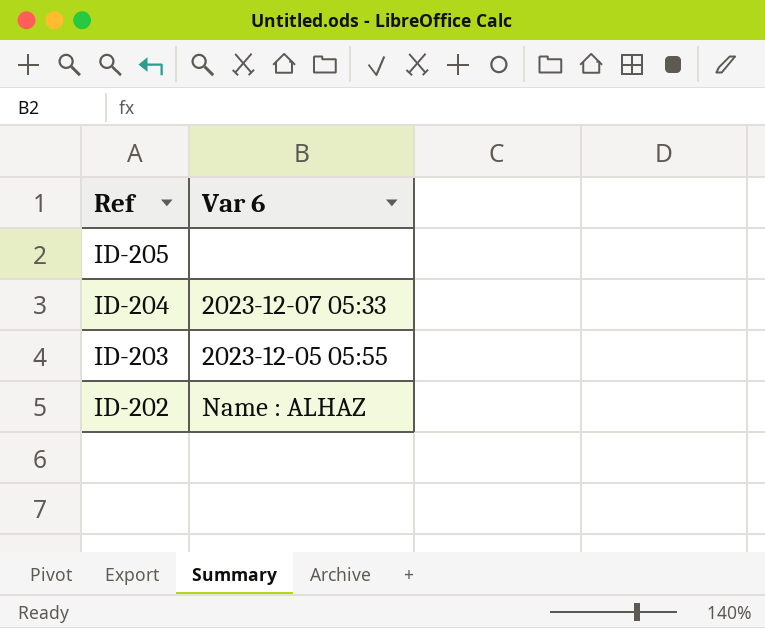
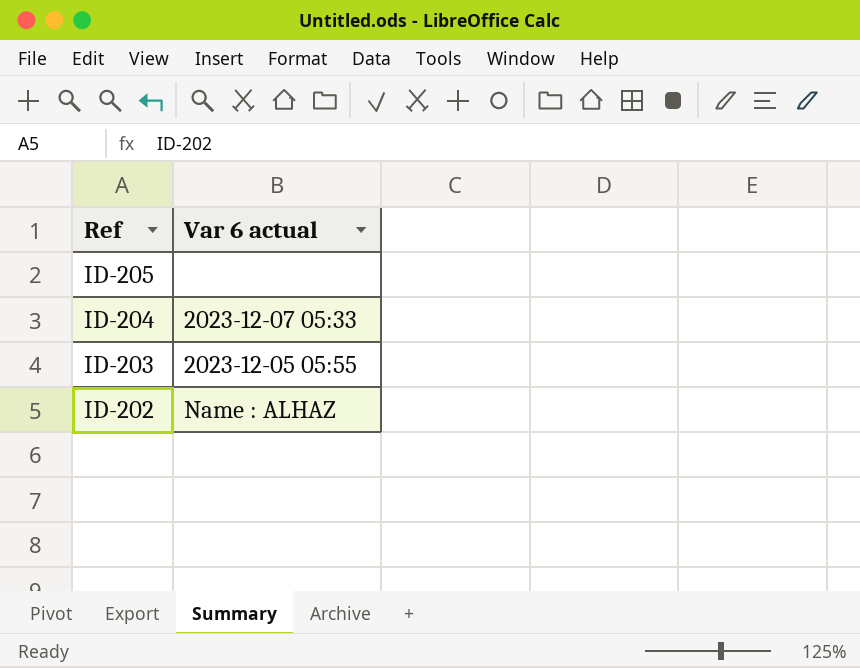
column name: Var 6 -> Var 6 actual

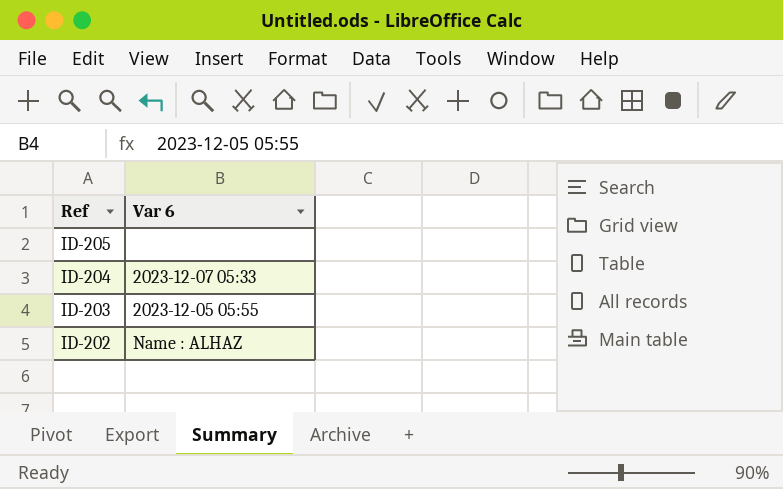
column name: Var 6 actual -> Var 6

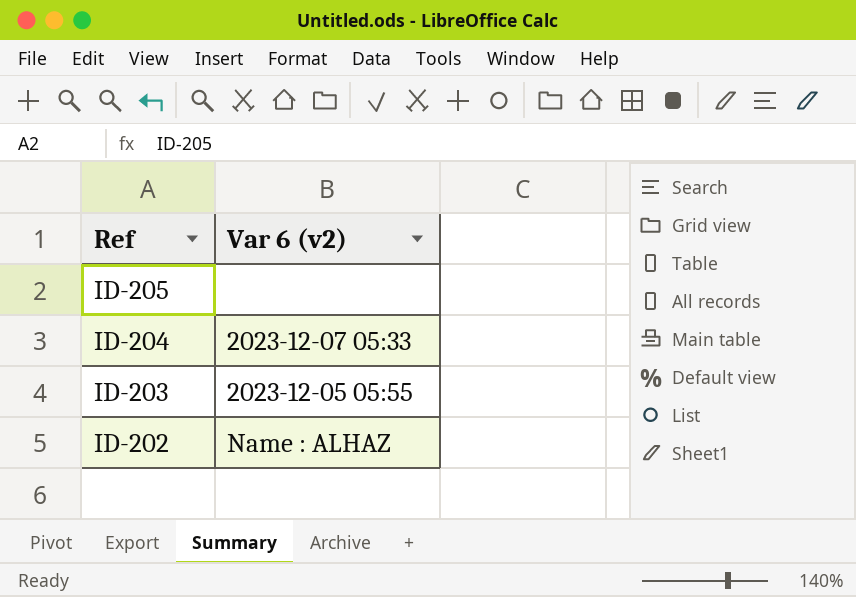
column name: Var 6 -> Var 6 (v2)

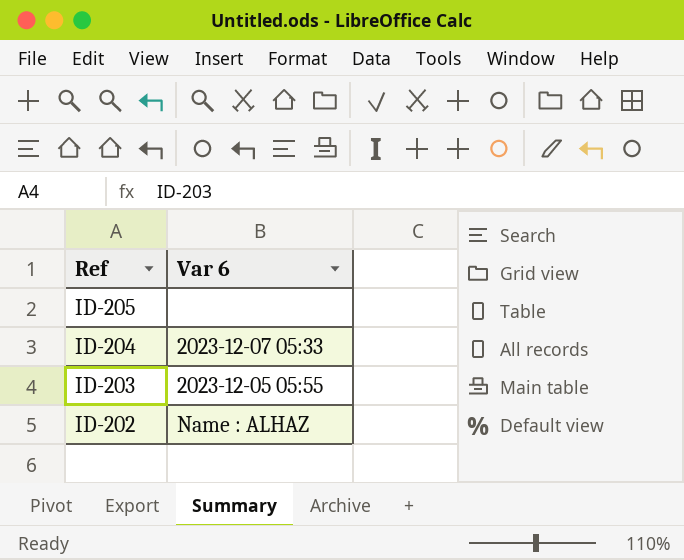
column name: Var 6 (v2) -> Var 6

